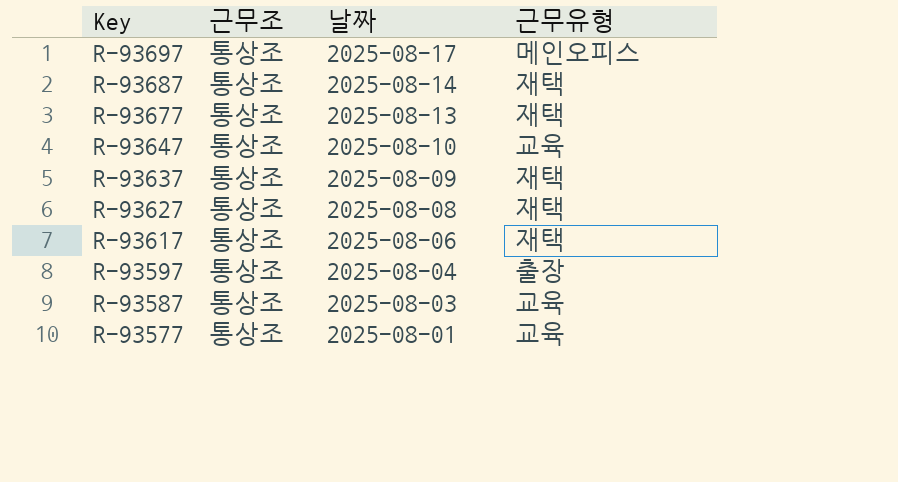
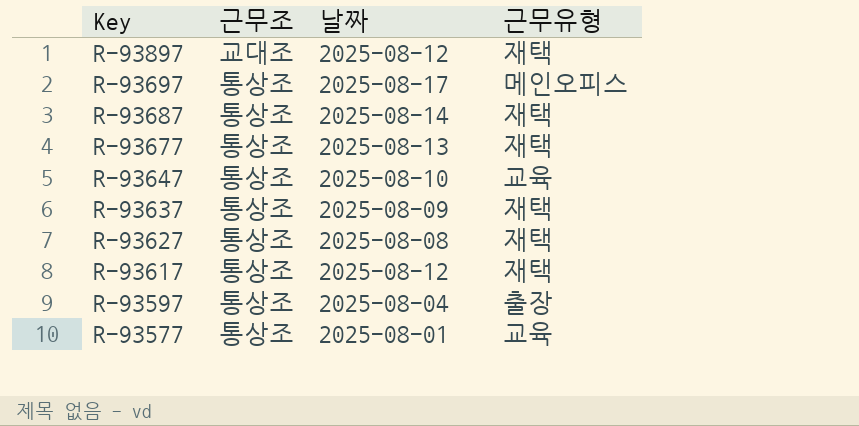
row R-93587: 통상조 | 2025-08-03 | 교육 -> none
row R-93897: none -> 교대조 | 2025-08-12 | 재택
R-93617 | 날짜: 2025-08-06 -> 2025-08-12

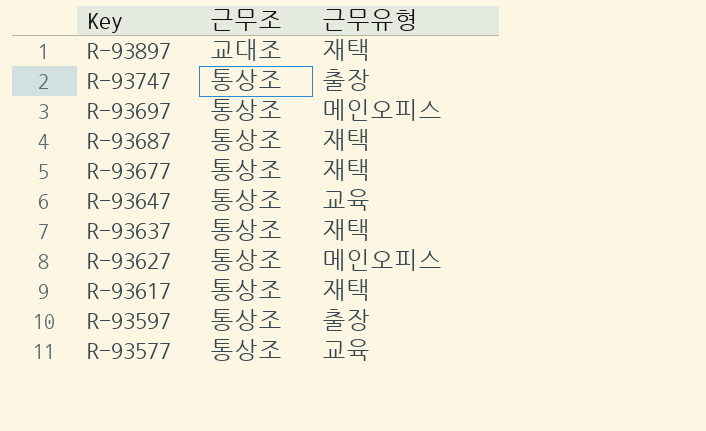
column 날짜 | position: 3 -> none
row R-93747: none -> 통상조 | 출장
R-93627 | 근무유형: 재택 -> 메인오피스

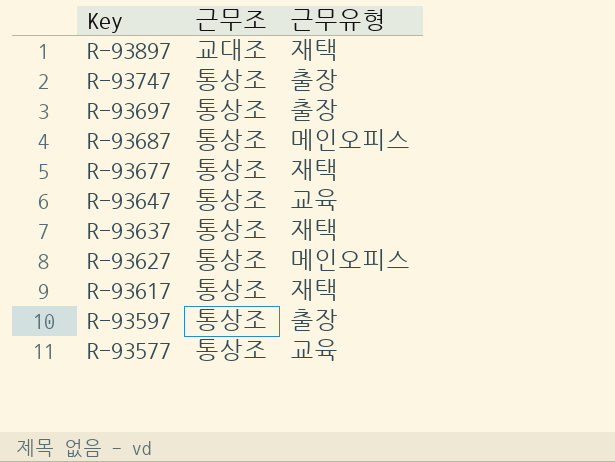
R-93697 | 근무유형: 메인오피스 -> 출장
R-93687 | 근무유형: 재택 -> 메인오피스

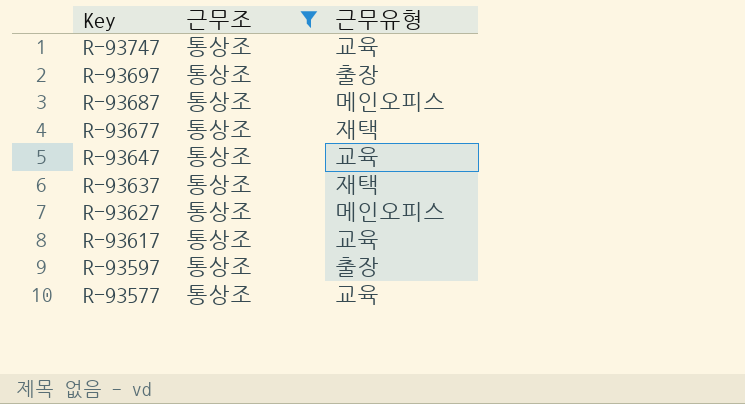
filter: none -> 근무조 = 통상조
R-93747 | 근무유형: 출장 -> 교육
R-93617 | 근무유형: 재택 -> 교육

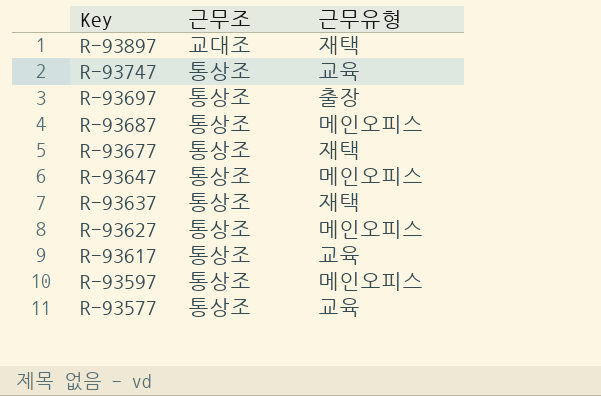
filter: 근무조 = 통상조 -> none
R-93647 | 근무유형: 교육 -> 메인오피스
R-93597 | 근무유형: 출장 -> 메인오피스

